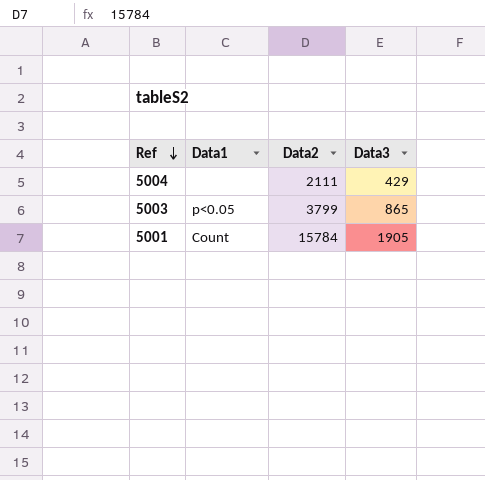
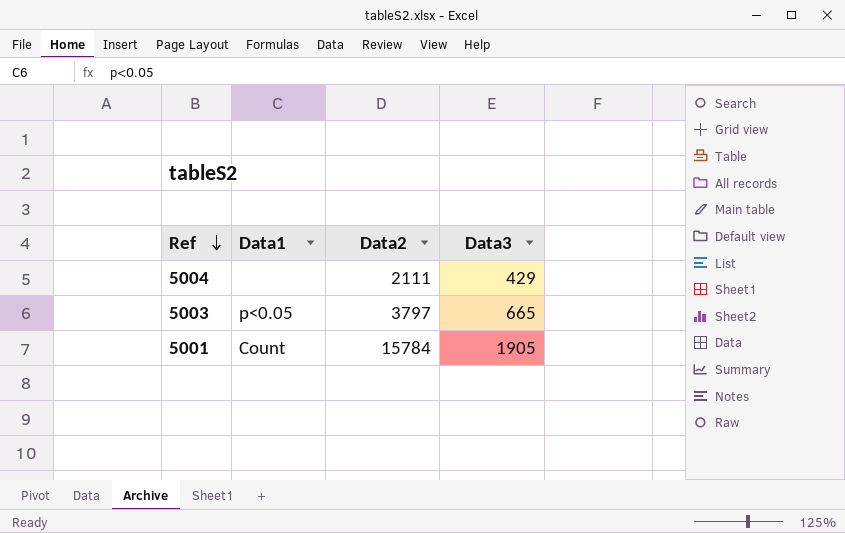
5003 | Data2: 3799 -> 3797
5003 | Data3: 865 -> 665

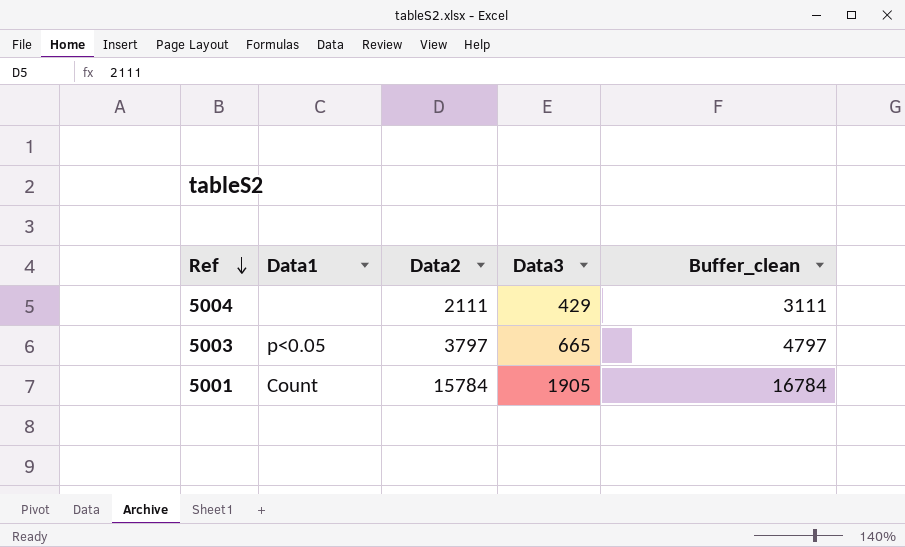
column Buffer_clean | formula: none -> [Data2] + 1000

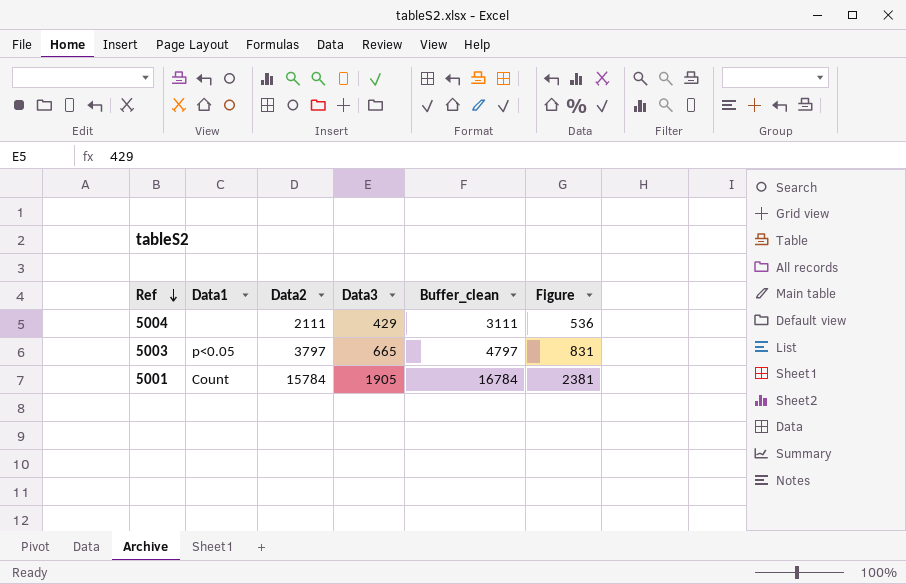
column Figure | formula: none -> [Data3] * 1.25

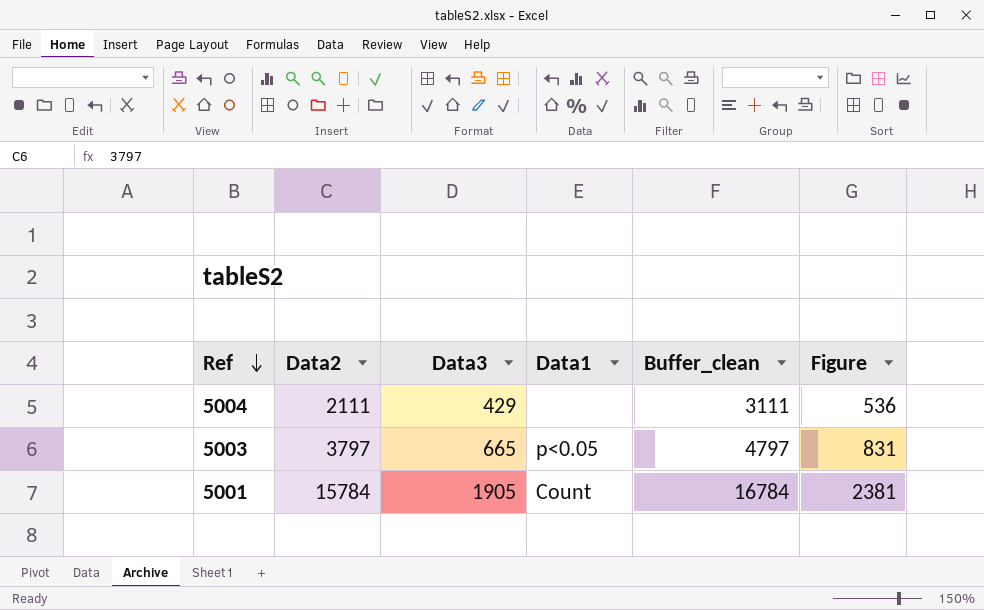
column Data1 | position: 2 -> 4

